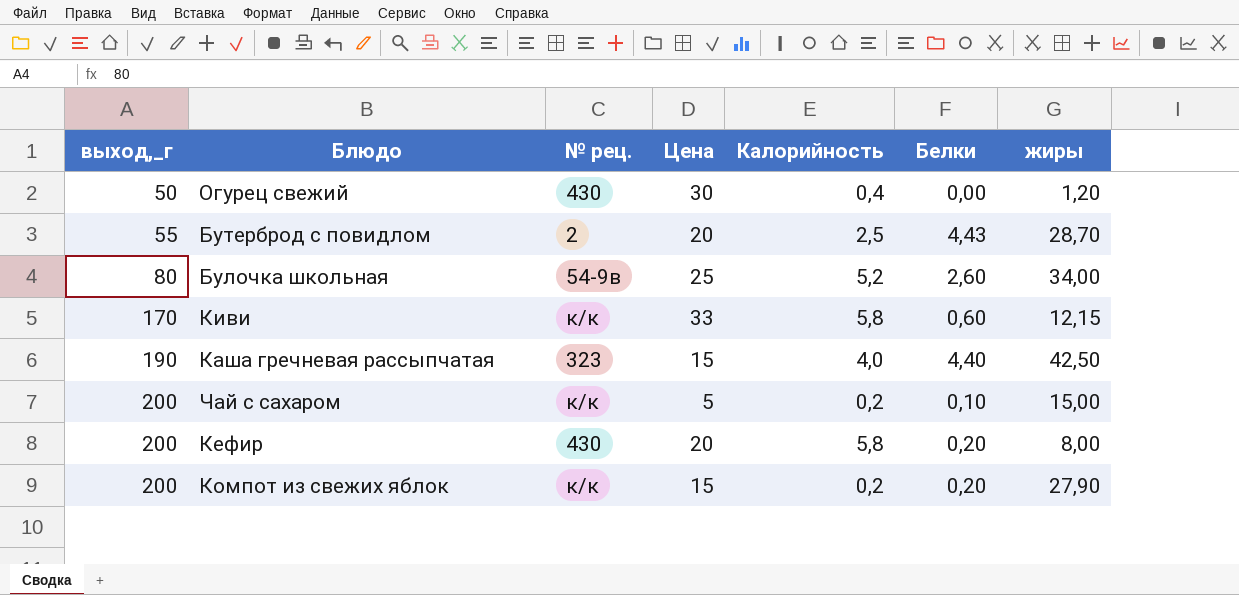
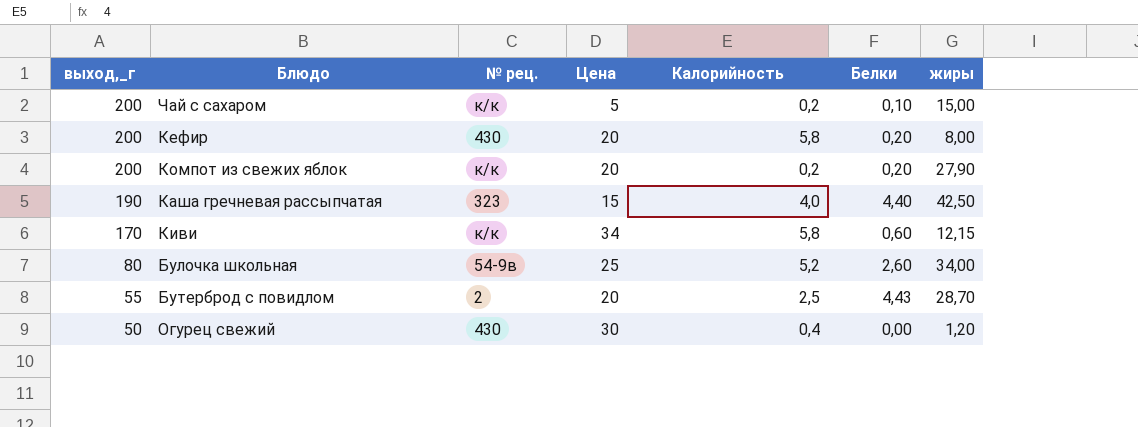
row order: выход,_г ascending -> выход,_г descending
Компот из свежих яблок | Цена: 15 -> 20
Киви | Цена: 33 -> 34

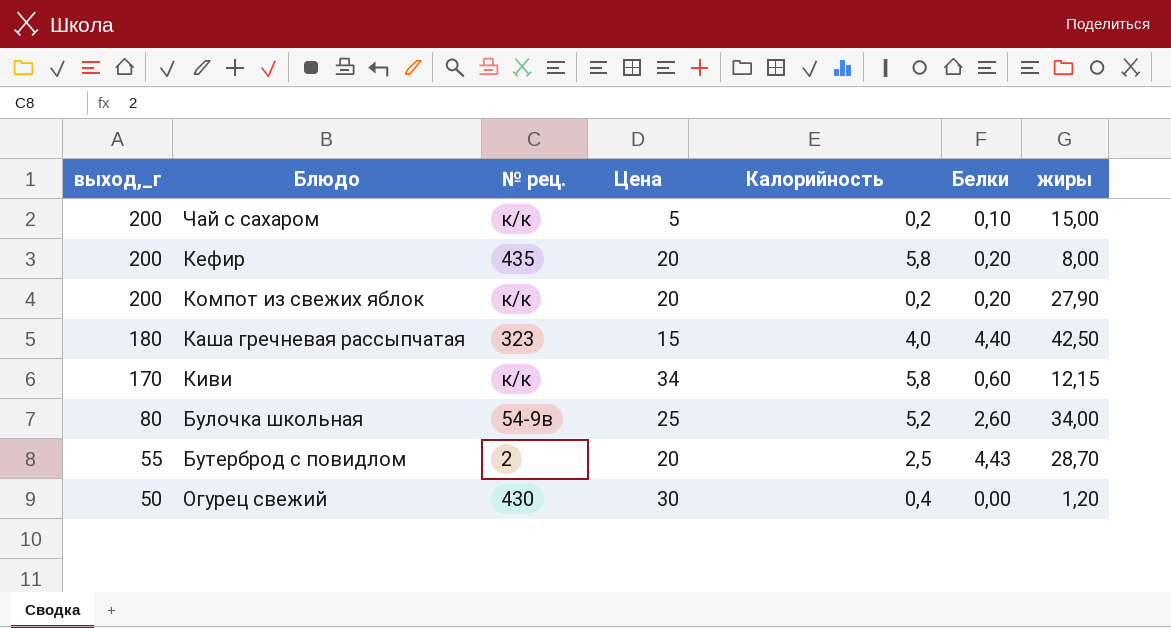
Кефир | № рец.: 430 -> 435
Каша гречневая рассыпчатая | выход,_г: 190 -> 180

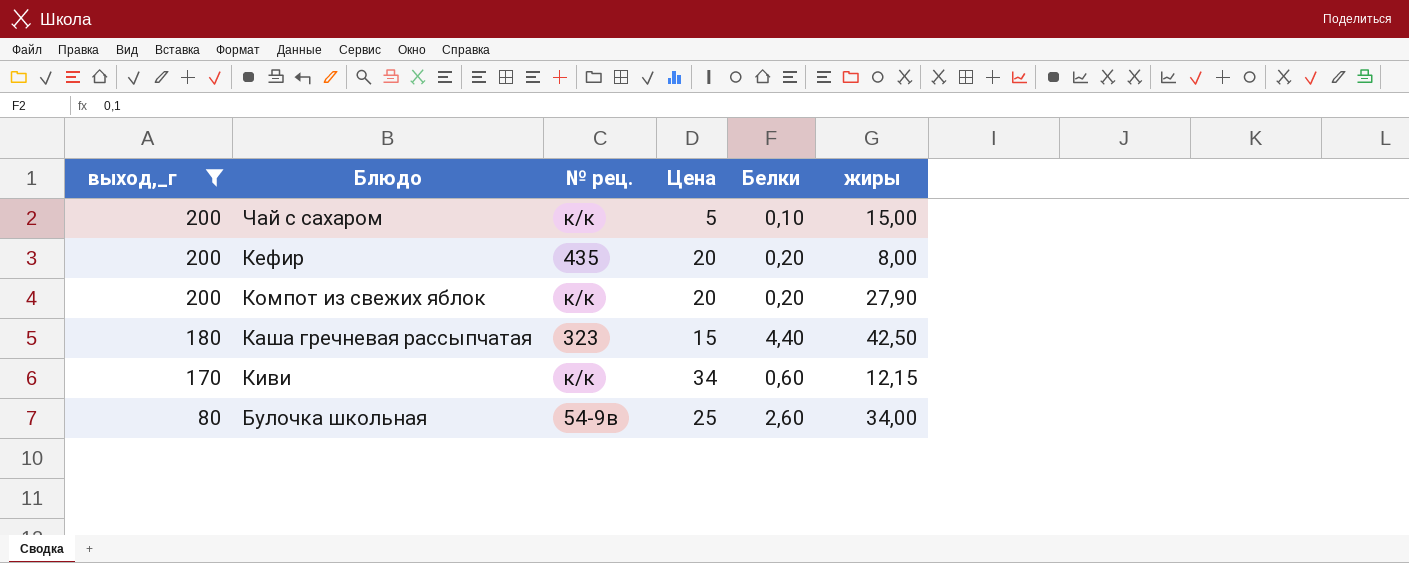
filter: none -> выход,_г >= 80
column Калорийность | position: 5 -> none

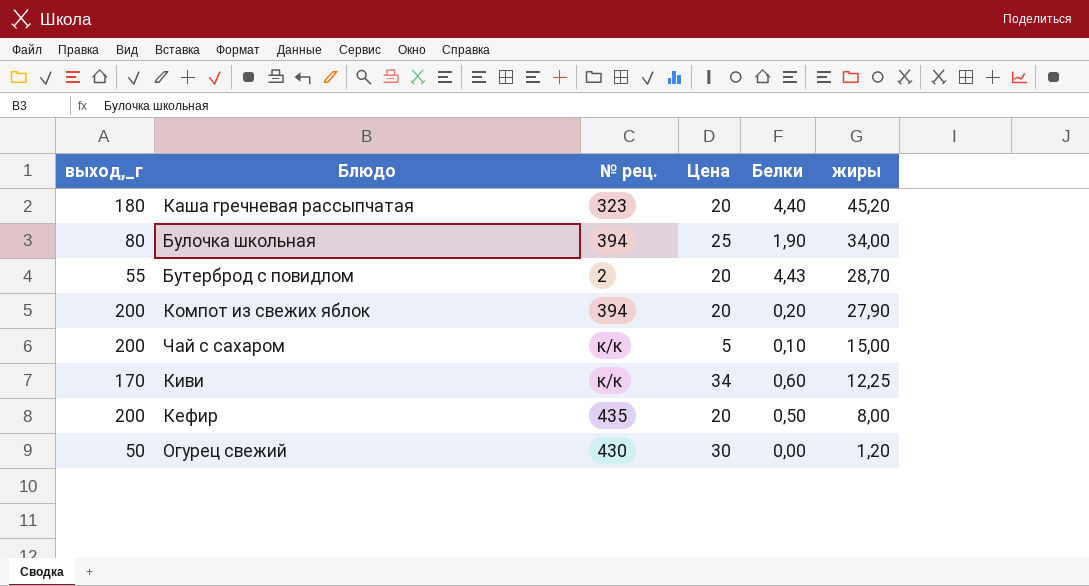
filter: выход,_г >= 80 -> none
row order: выход,_г descending -> жиры descending
Каша гречневая рассыпчатая | Цена: 15 -> 20
Каша гречневая рассыпчатая | жиры: 42,50 -> 45,20
Булочка школьная | № рец.: 54-9в -> 394
Булочка школьная | Белки: 2,60 -> 1,90
Компот из свежих яблок | № рец.: к/к -> 394
Киви | жиры: 12,15 -> 12,25
Кефир | Белки: 0,20 -> 0,50

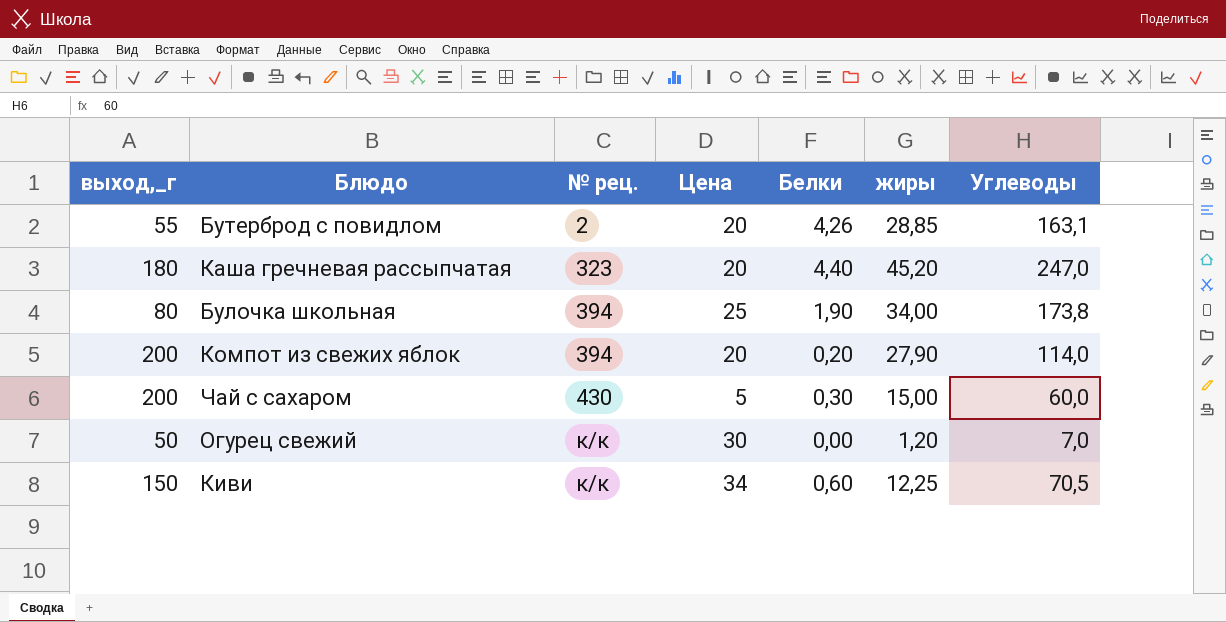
row order: жиры descending -> № рец. ascending
column Углеводы | position: none -> 7
row Кефир: 200 | 435 | 20 | 0,50 | 8,00 -> none
Бутерброд с повидлом | Белки: 4,43 -> 4,26
Бутерброд с повидлом | жиры: 28,70 -> 28,85
Чай с сахаром | № рец.: к/к -> 430
Чай с сахаром | Белки: 0,10 -> 0,30
Огурец свежий | № рец.: 430 -> к/к
Киви | выход,_г: 170 -> 150

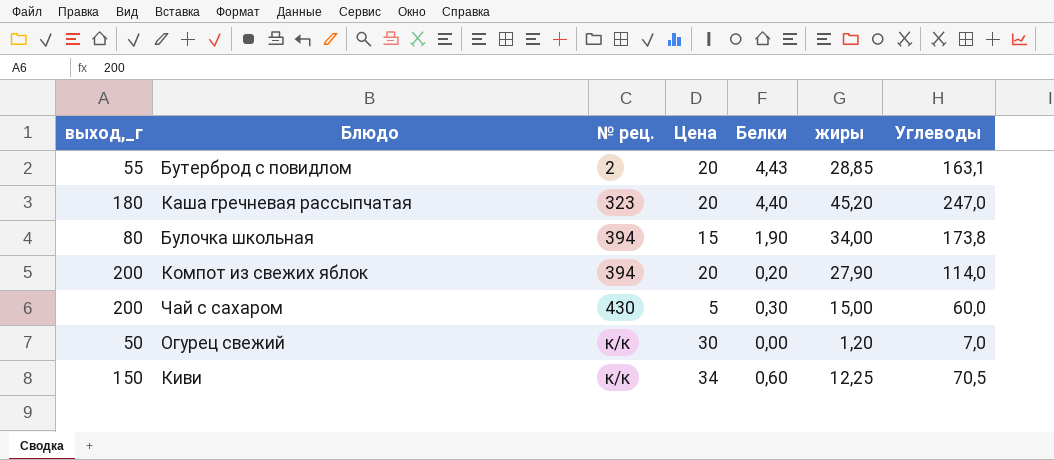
Бутерброд с повидлом | Белки: 4,26 -> 4,43
Булочка школьная | Цена: 25 -> 15

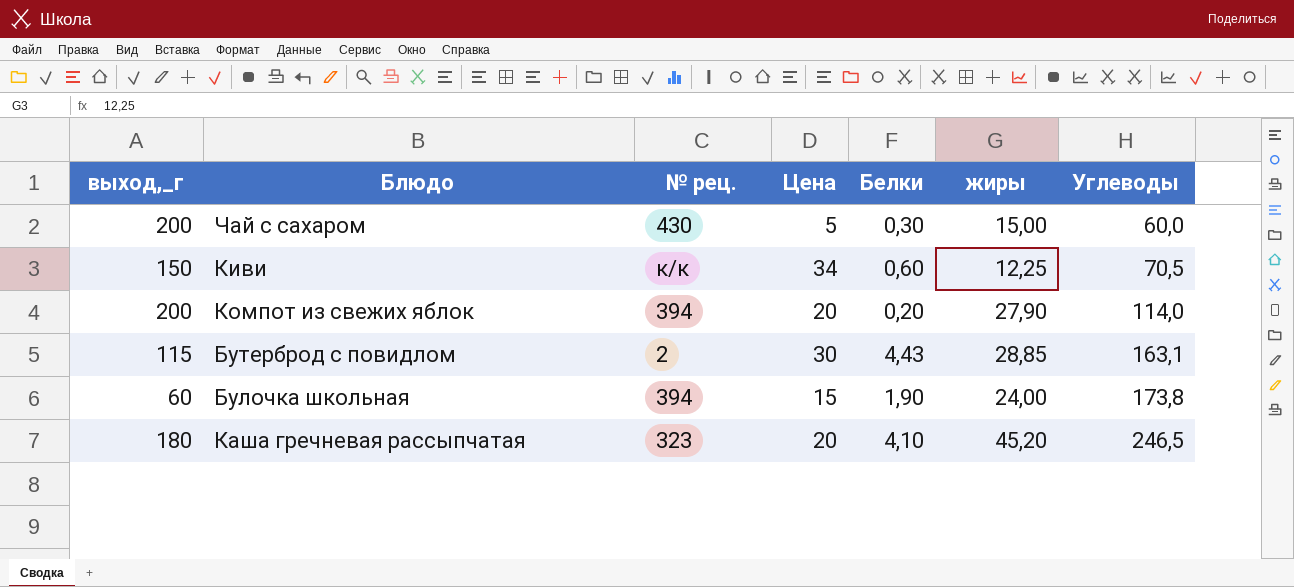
row order: № рец. ascending -> Углеводы ascending
row Огурец свежий: 50 | к/к | 30 | 0,00 | 1,20 | 7,0 -> none
Бутерброд с повидлом | выход,_г: 55 -> 115
Бутерброд с повидлом | Цена: 20 -> 30
Булочка школьная | выход,_г: 80 -> 60
Булочка школьная | жиры: 34,00 -> 24,00
Каша гречневая рассыпчатая | Белки: 4,40 -> 4,10
Каша гречневая рассыпчатая | Углеводы: 247,0 -> 246,5

